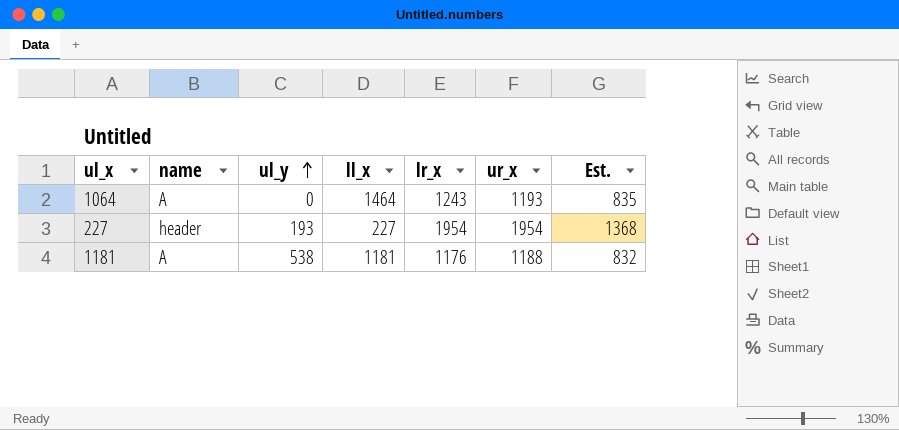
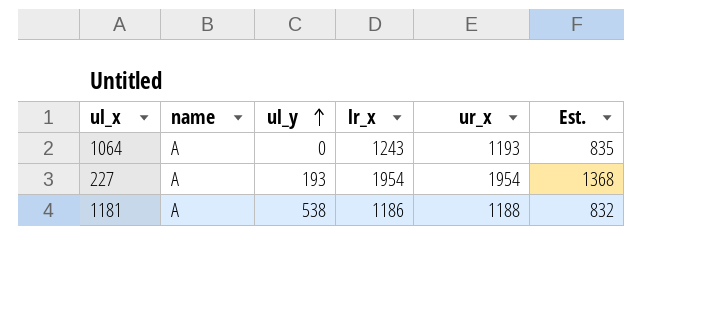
column ll_x | position: 4 -> none
227 | name: header -> A
1181 | lr_x: 1176 -> 1186

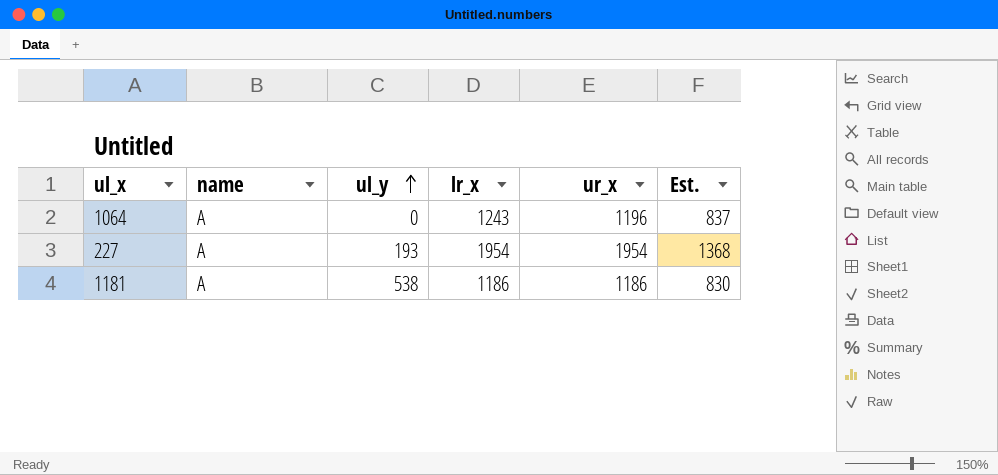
1064 | ur_x: 1193 -> 1196
1064 | Est.: 835 -> 837
1181 | ur_x: 1188 -> 1186
1181 | Est.: 832 -> 830

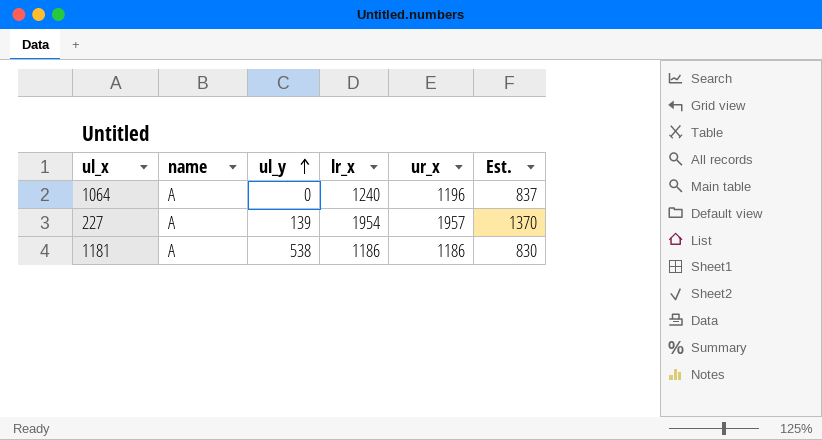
1064 | lr_x: 1243 -> 1240
227 | ul_y: 193 -> 139
227 | ur_x: 1954 -> 1957
227 | Est.: 1368 -> 1370

